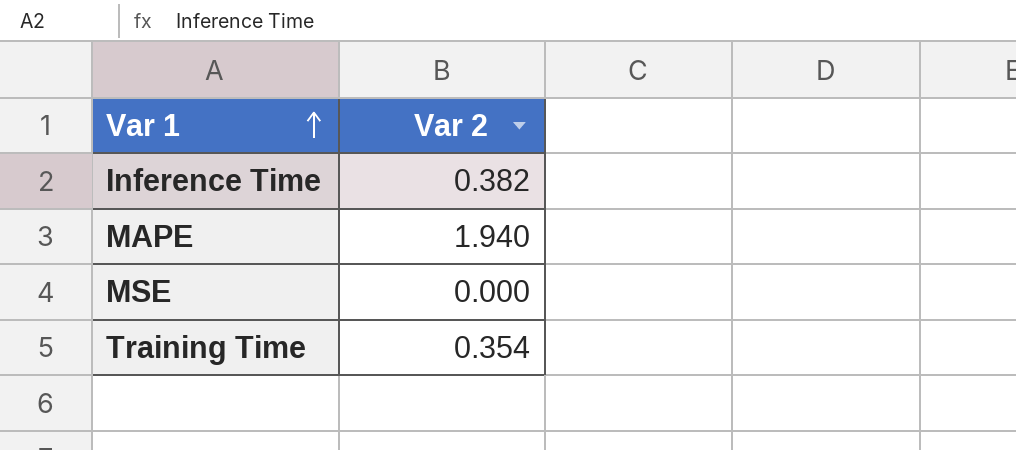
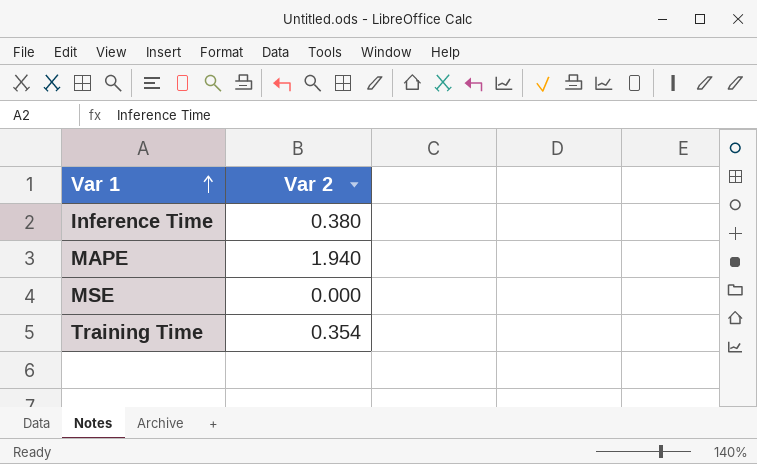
Inference Time | Var 2: 0.382 -> 0.380

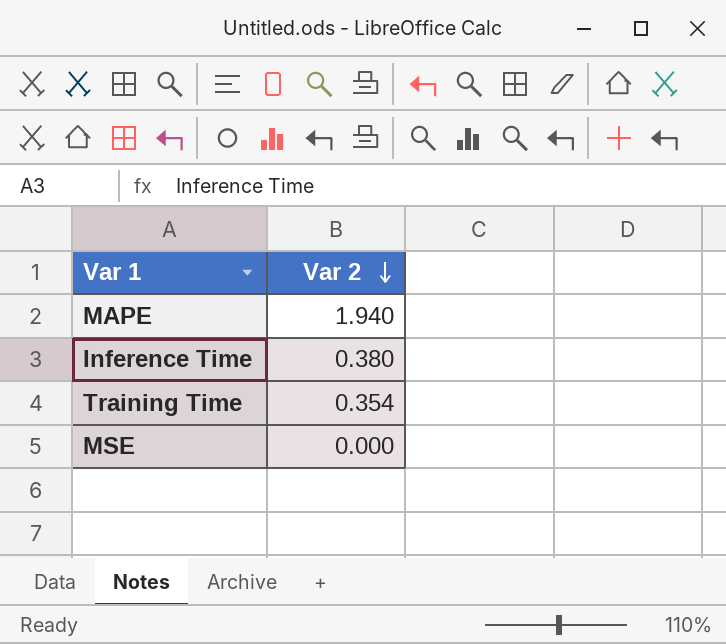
row order: Var 1 ascending -> Var 2 descending

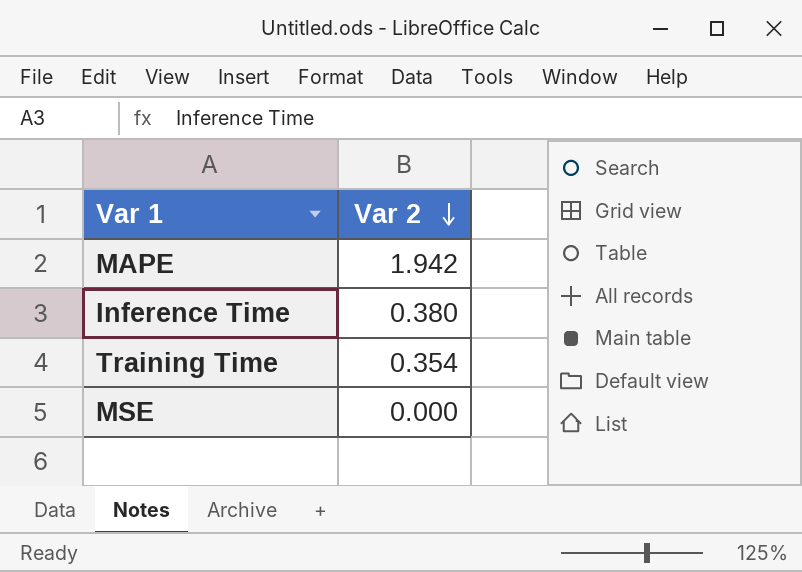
MAPE | Var 2: 1.940 -> 1.942

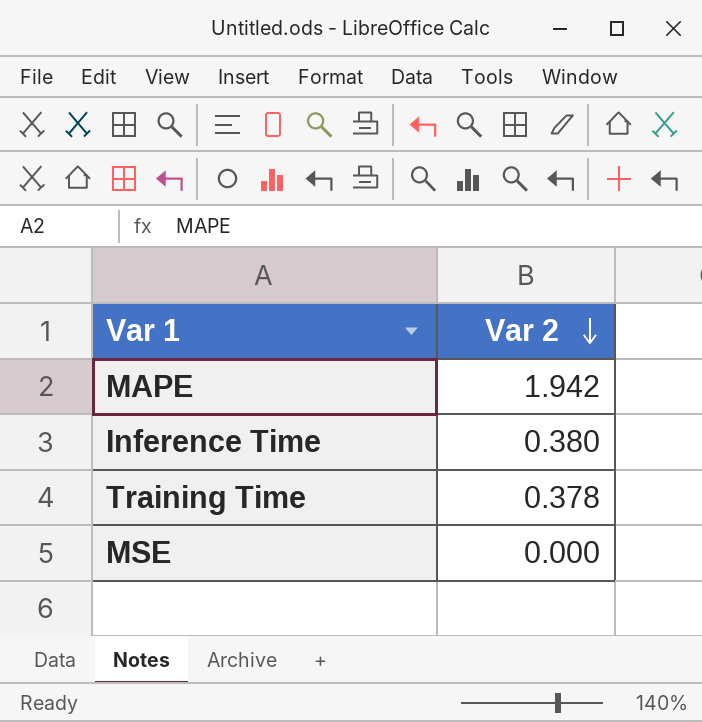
Training Time | Var 2: 0.354 -> 0.378

